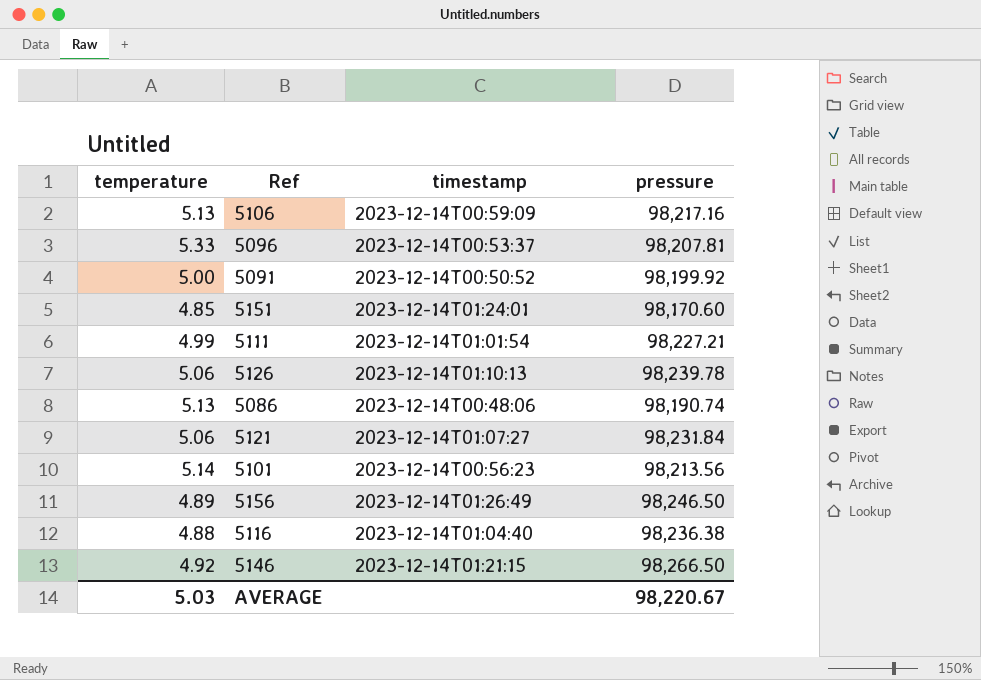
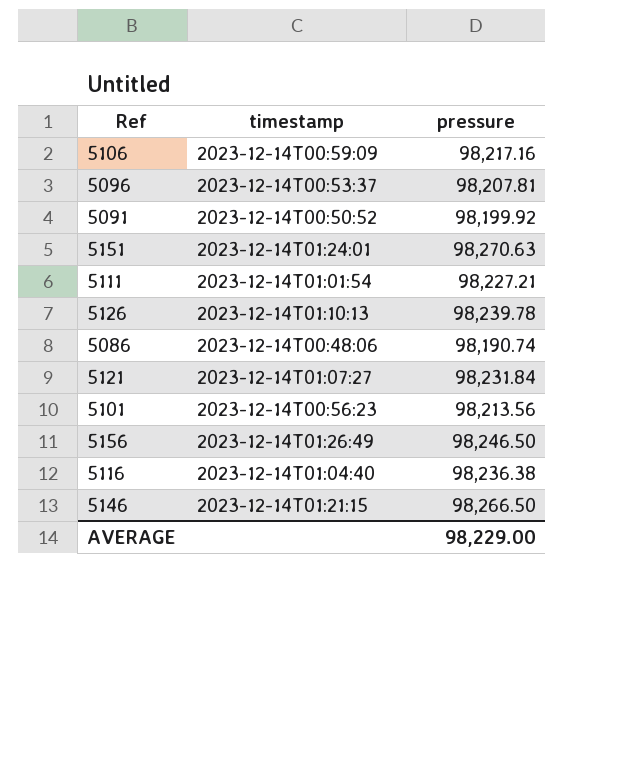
column temperature | position: 1 -> none
5151 | pressure: 98,170.60 -> 98,270.63
AVERAGE | pressure: 98,220.67 -> 98,229.00

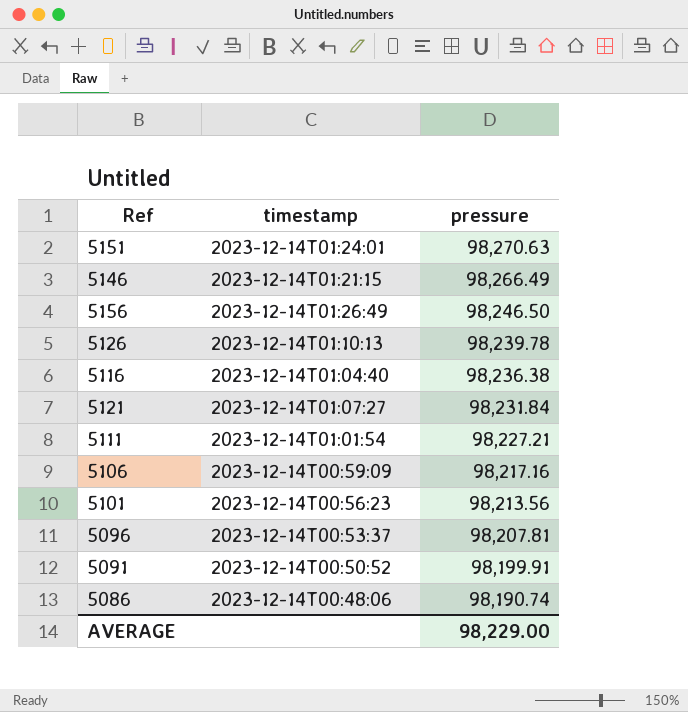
row order: none -> pressure descending
5146 | pressure: 98,266.50 -> 98,266.49
5091 | pressure: 98,199.92 -> 98,199.91

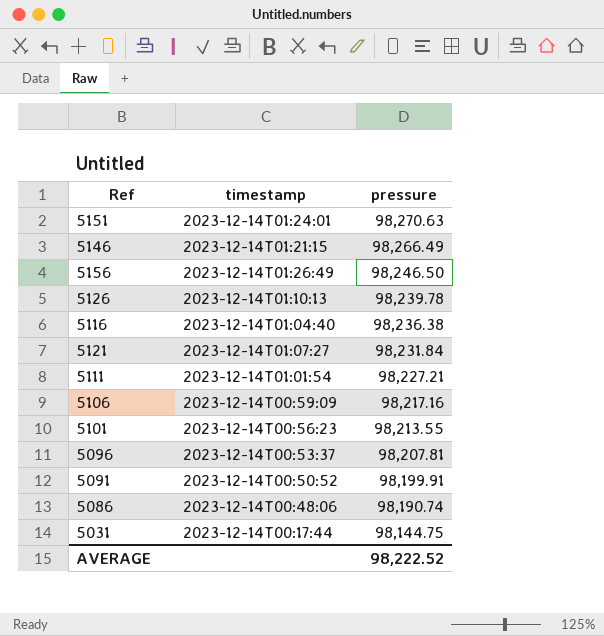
5101 | pressure: 98,213.56 -> 98,213.55
row 5031: none -> 2023-12-14T00:17:44 | 98,144.75
AVERAGE | pressure: 98,229.00 -> 98,222.52

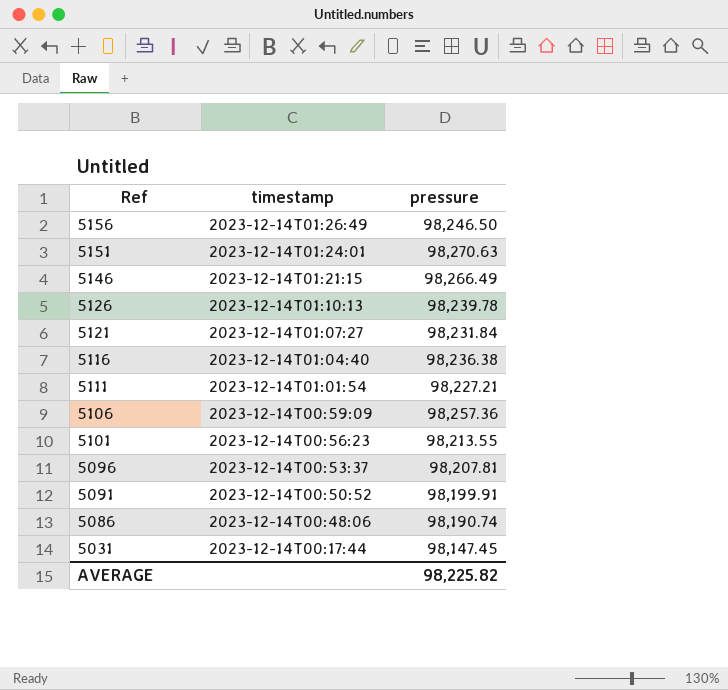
row order: pressure descending -> Ref descending
5106 | pressure: 98,217.16 -> 98,257.36
5031 | pressure: 98,144.75 -> 98,147.45
AVERAGE | pressure: 98,222.52 -> 98,225.82

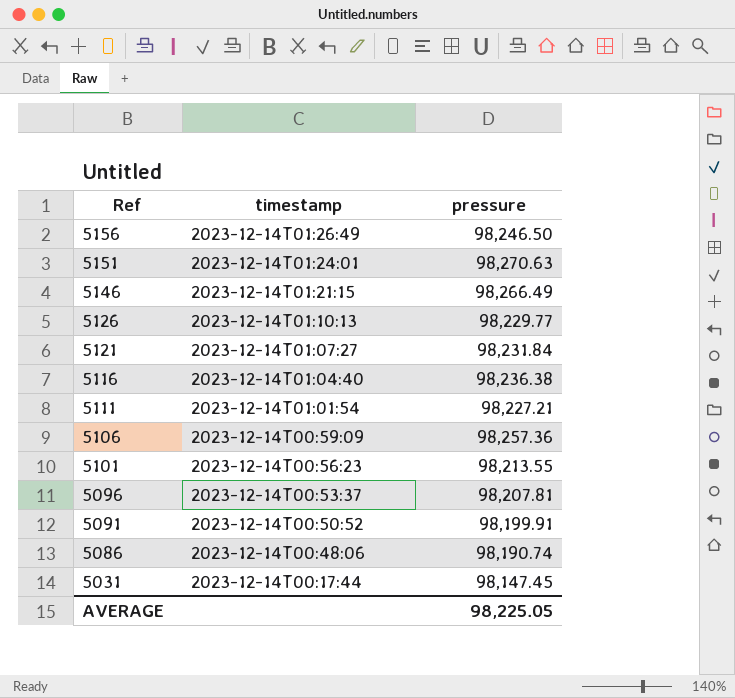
5126 | pressure: 98,239.78 -> 98,229.77
AVERAGE | pressure: 98,225.82 -> 98,225.05

